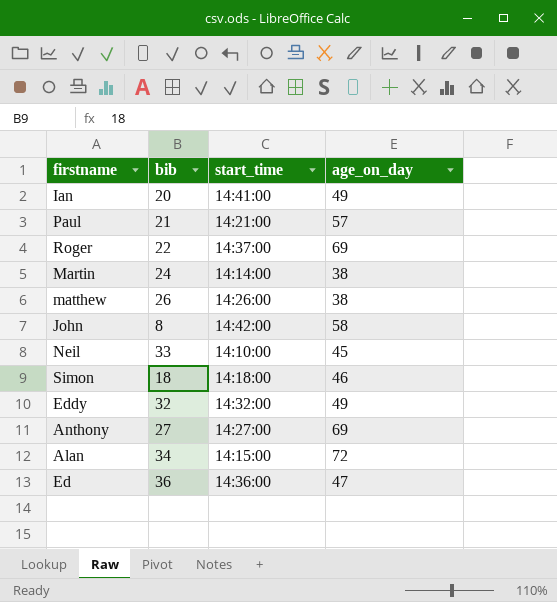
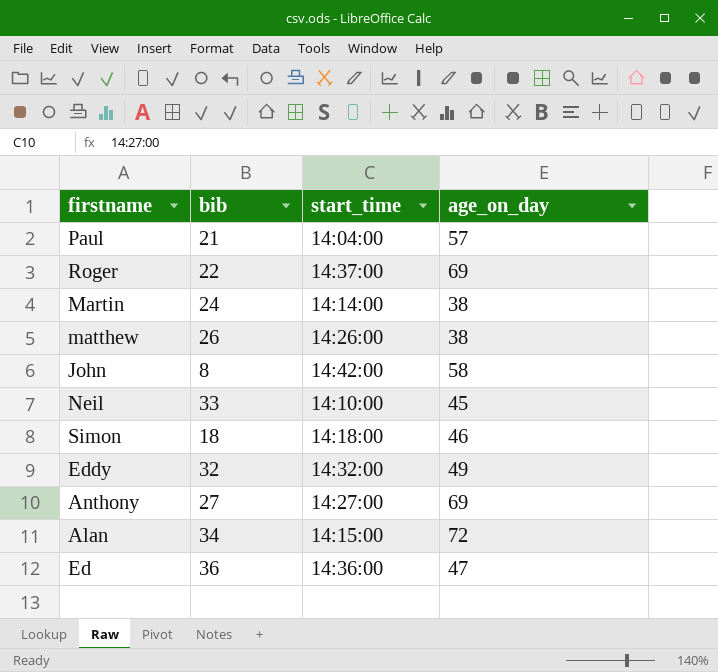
row Ian: 20 | 14:41:00 | 49 -> none
Paul | start_time: 14:21:00 -> 14:04:00

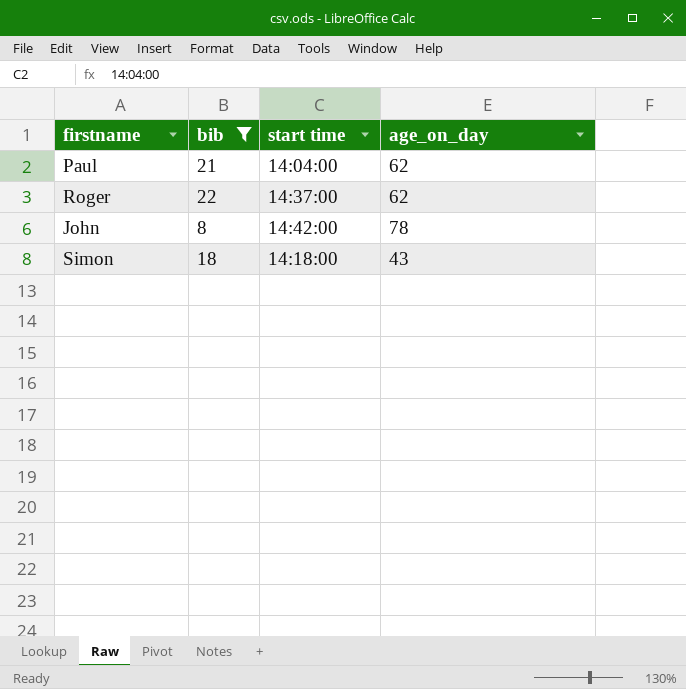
filter: none -> bib <= 22
column name: start_time -> start time
Paul | age_on_day: 57 -> 62
Roger | age_on_day: 69 -> 62
John | age_on_day: 58 -> 78
Simon | age_on_day: 46 -> 43

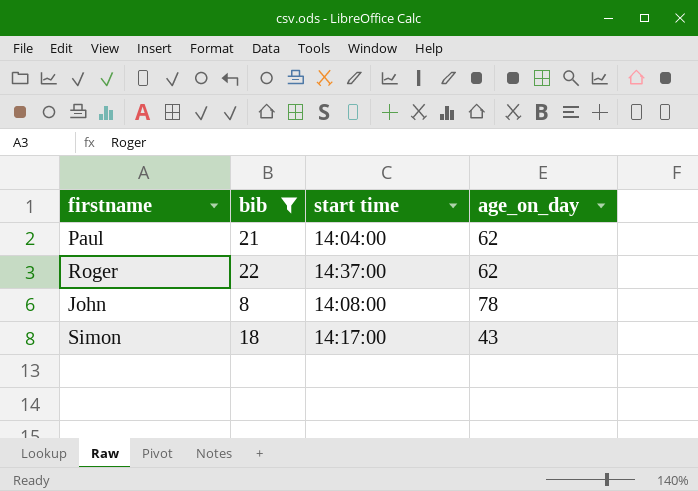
John | start time: 14:42:00 -> 14:08:00
Simon | start time: 14:18:00 -> 14:17:00

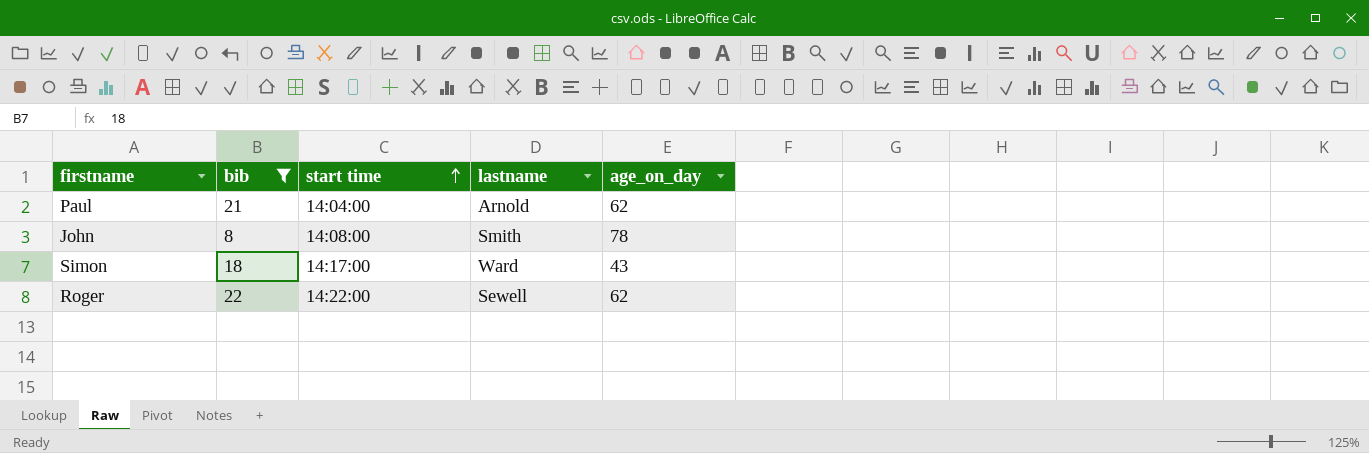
row order: none -> start time ascending
column lastname | position: none -> 4
Roger | start time: 14:37:00 -> 14:22:00

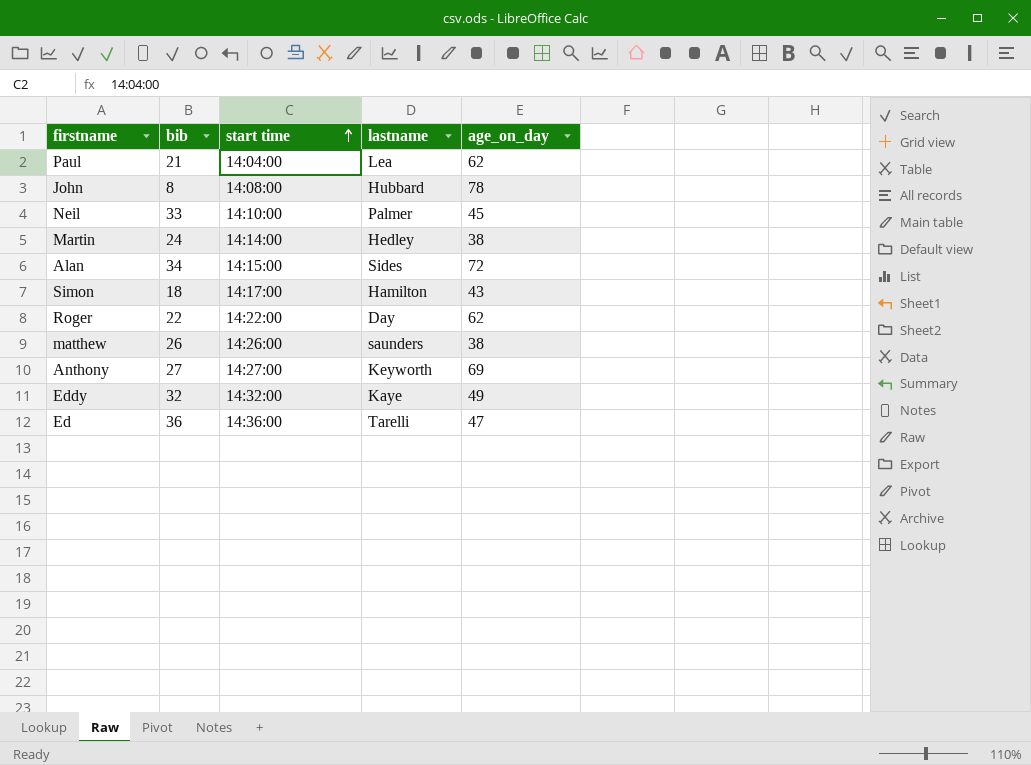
filter: bib <= 22 -> none
Paul | lastname: Arnold -> Lea
John | lastname: Smith -> Hubbard
Simon | lastname: Ward -> Hamilton
Roger | lastname: Sewell -> Day

